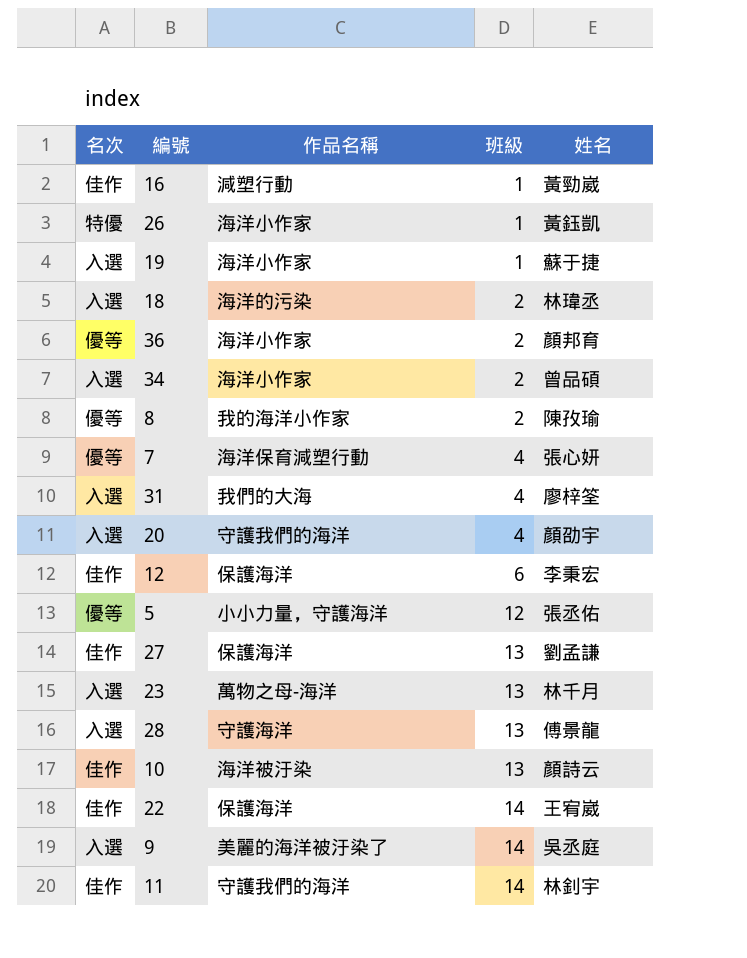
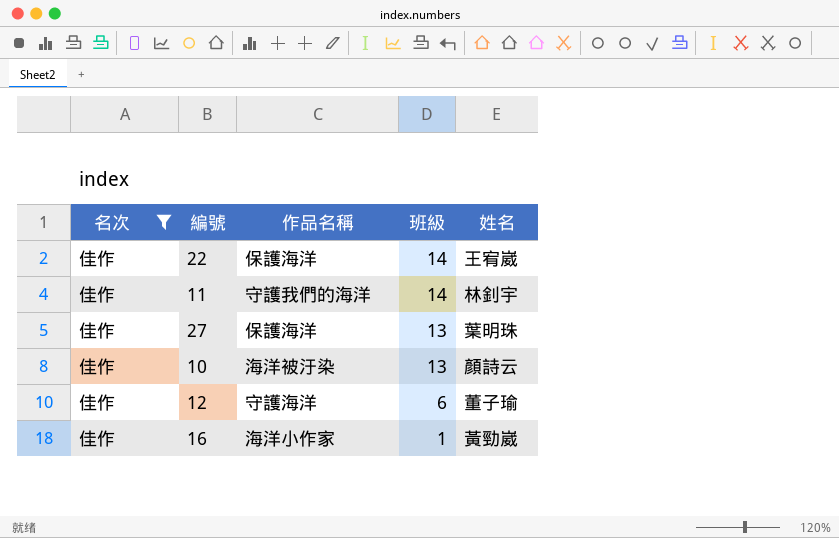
filter: none -> 名次 = 佳作
row order: 班級 ascending -> 班級 descending
27 | 姓名: 劉孟謙 -> 葉明珠
12 | 作品名稱: 保護海洋 -> 守護海洋
12 | 姓名: 李秉宏 -> 董子瑜
16 | 作品名稱: 減塑行動 -> 海洋小作家

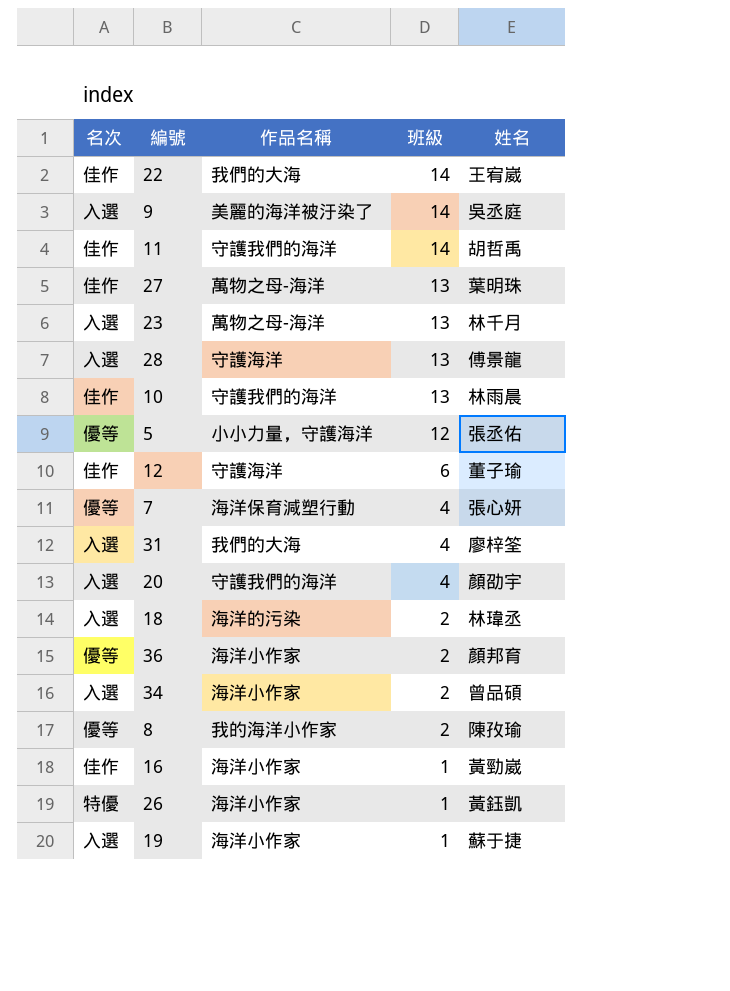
filter: 名次 = 佳作 -> none
22 | 作品名稱: 保護海洋 -> 我們的大海
11 | 姓名: 林釗宇 -> 胡哲禹
27 | 作品名稱: 保護海洋 -> 萬物之母-海洋
10 | 作品名稱: 海洋被汙染 -> 守護我們的海洋
10 | 姓名: 顏詩云 -> 林雨晨

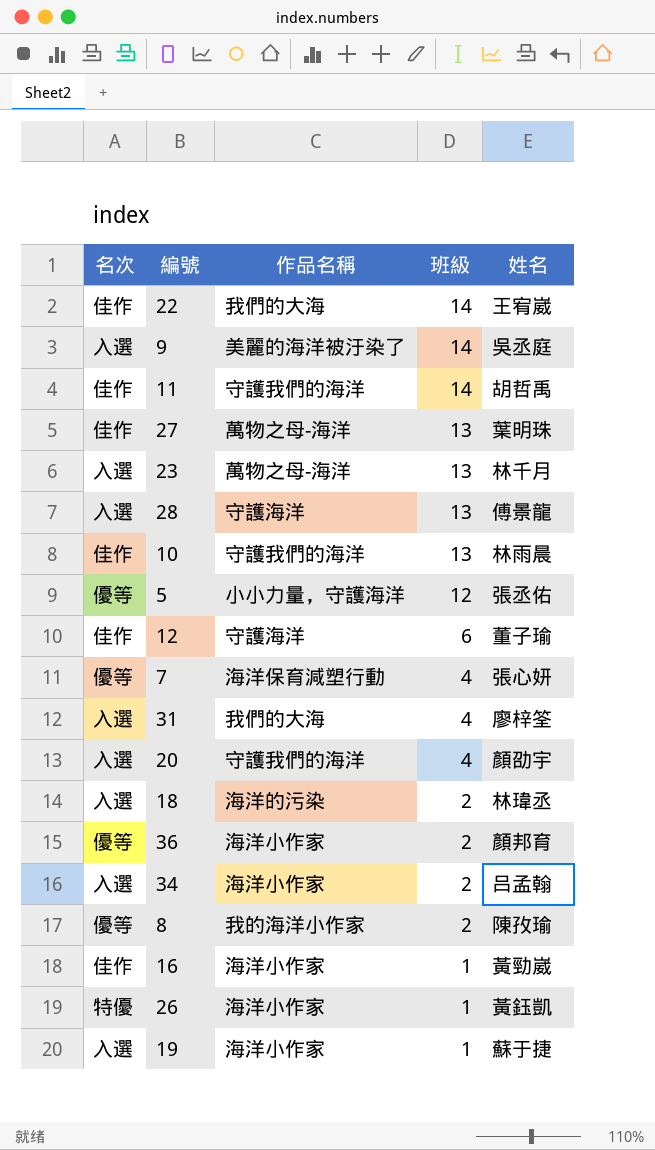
34 | 姓名: 曾品碩 -> 吕孟翰

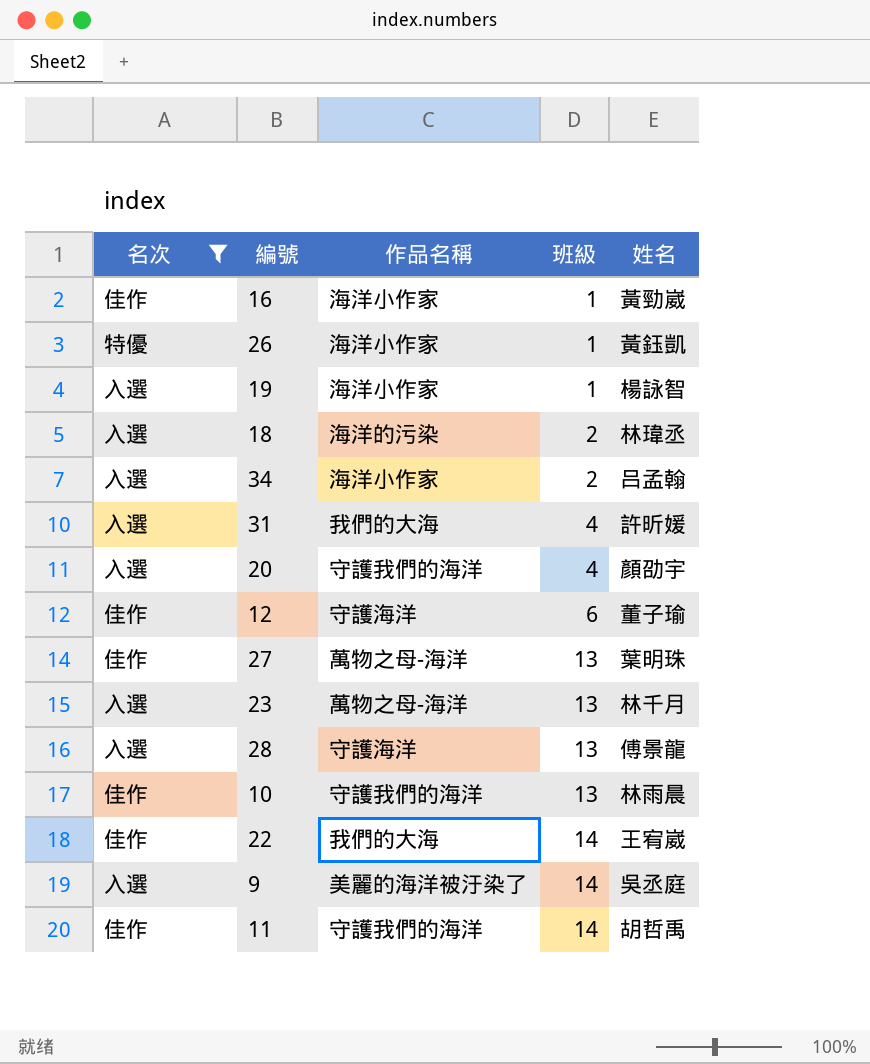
filter: none -> 名次 != 優等
row order: 班級 descending -> 班級 ascending
19 | 姓名: 蘇于捷 -> 楊詠智
31 | 姓名: 廖梓筌 -> 許昕媛

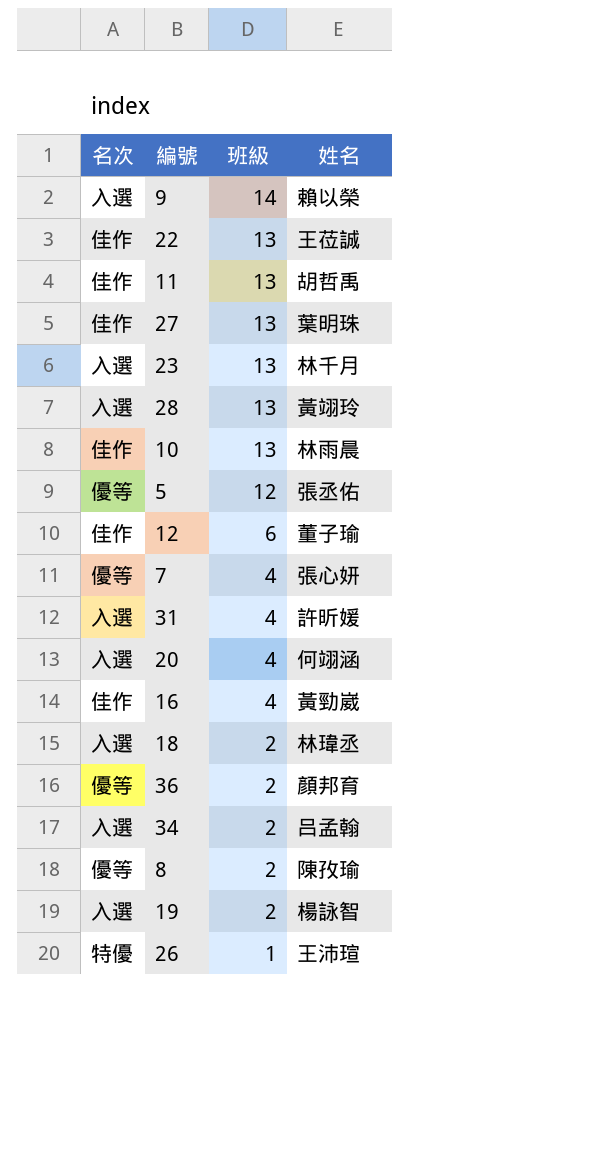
filter: 名次 != 優等 -> none
row order: 班級 ascending -> 班級 descending
column 作品名稱 | position: 3 -> none
9 | 姓名: 吳丞庭 -> 賴以榮
22 | 班級: 14 -> 13
22 | 姓名: 王宥崴 -> 王莅誠
11 | 班級: 14 -> 13
28 | 姓名: 傅景龍 -> 黃翊玲
20 | 姓名: 顏劭宇 -> 何翊涵
16 | 班級: 1 -> 4
19 | 班級: 1 -> 2
26 | 姓名: 黃鈺凱 -> 王沛瑄

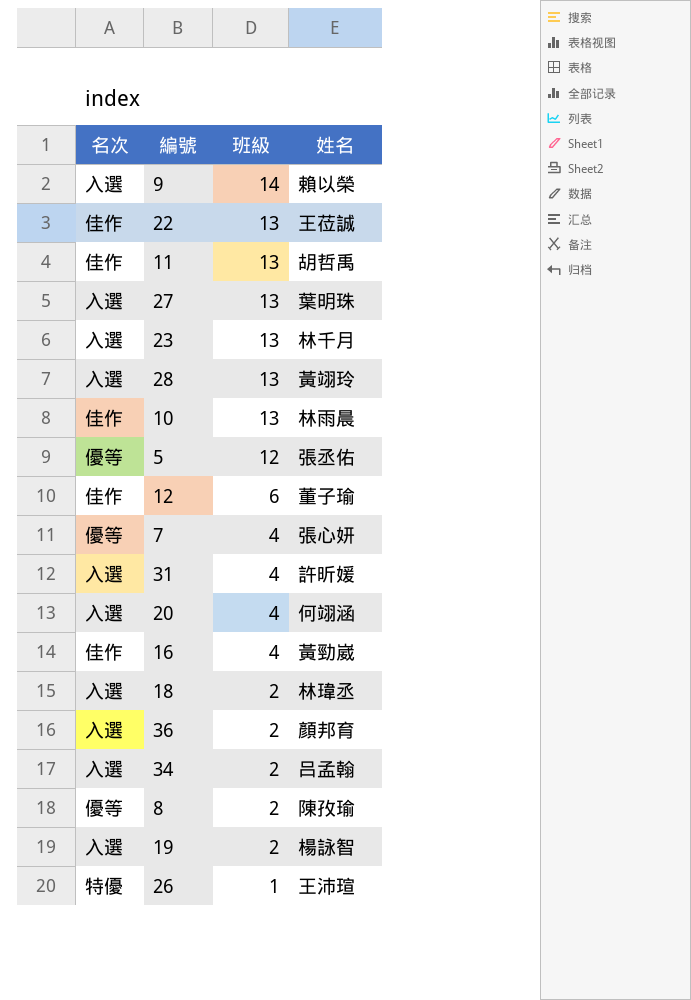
27 | 名次: 佳作 -> 入選
36 | 名次: 優等 -> 入選

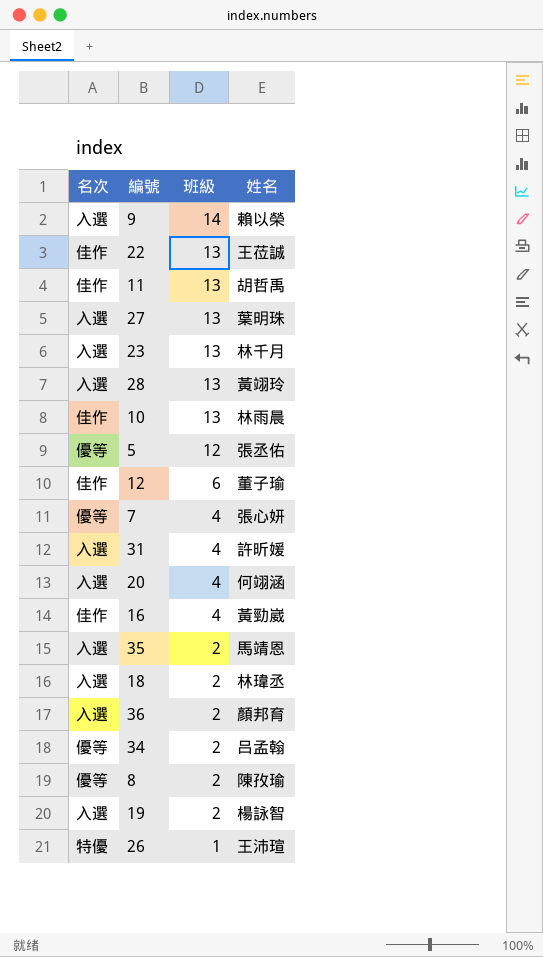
row 35: none -> 入選 | 2 | 馬靖恩
34 | 名次: 入選 -> 優等

